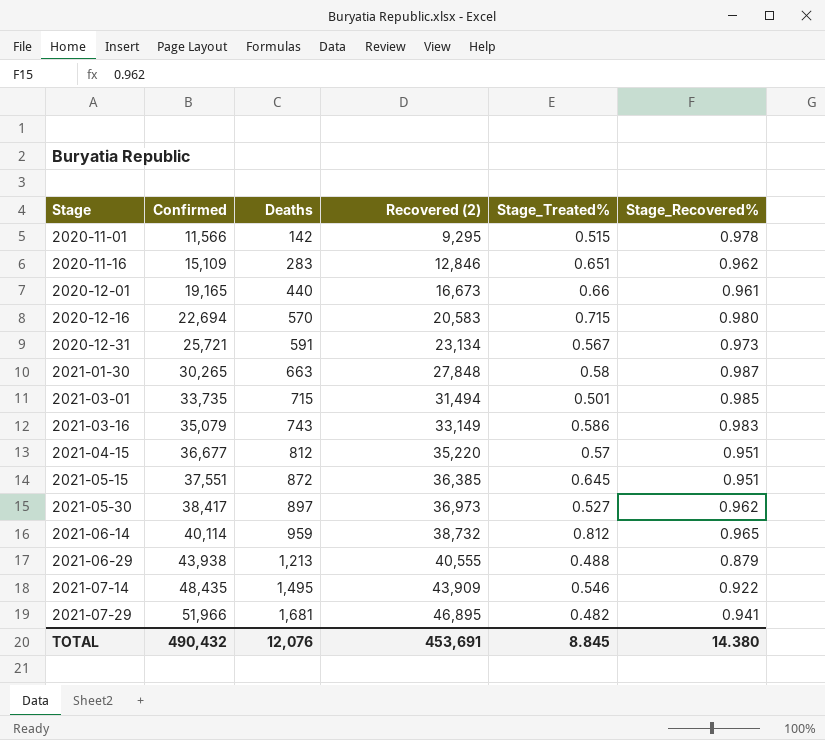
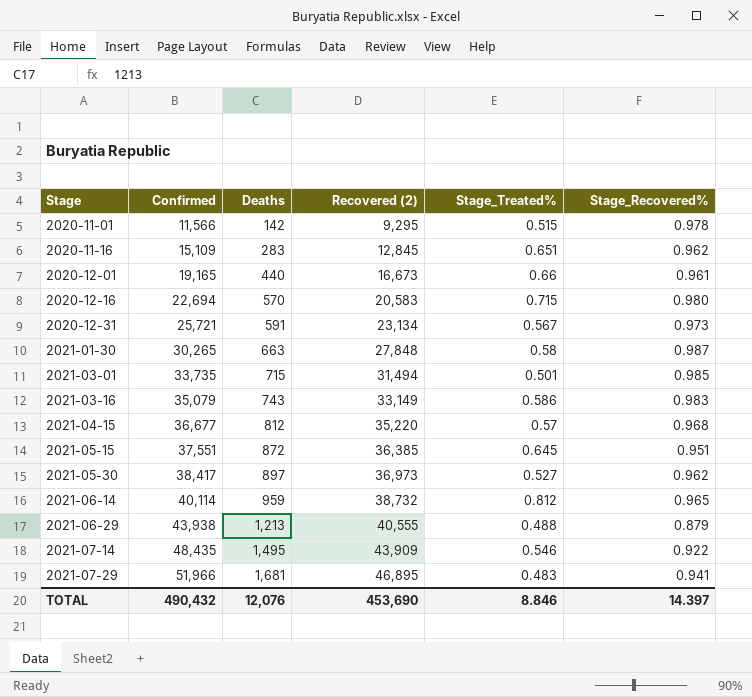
2020-11-16 | Recovered (2): 12,846 -> 12,845
2021-04-15 | Stage_Recovered%: 0.951 -> 0.968
2021-07-29 | Stage_Treated%: 0.482 -> 0.483
TOTAL | Recovered (2): 453,691 -> 453,690
TOTAL | Stage_Treated%: 8.845 -> 8.846
TOTAL | Stage_Recovered%: 14.380 -> 14.397

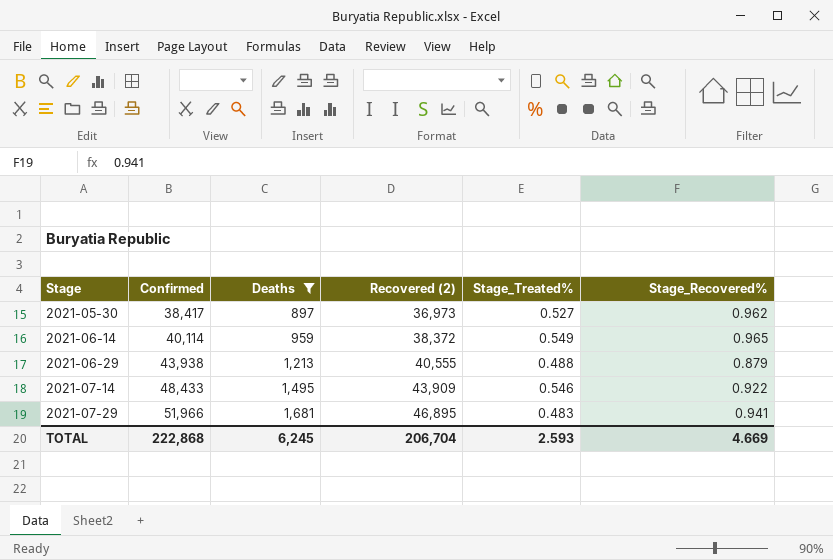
filter: none -> Deaths >= 897
2021-06-14 | Recovered (2): 38,732 -> 38,372
2021-06-14 | Stage_Treated%: 0.812 -> 0.549
2021-07-14 | Confirmed: 48,435 -> 48,433
TOTAL | Confirmed: 490,432 -> 222,868
TOTAL | Deaths: 12,076 -> 6,245
TOTAL | Recovered (2): 453,690 -> 206,704
TOTAL | Stage_Treated%: 8.846 -> 2.593
TOTAL | Stage_Recovered%: 14.397 -> 4.669

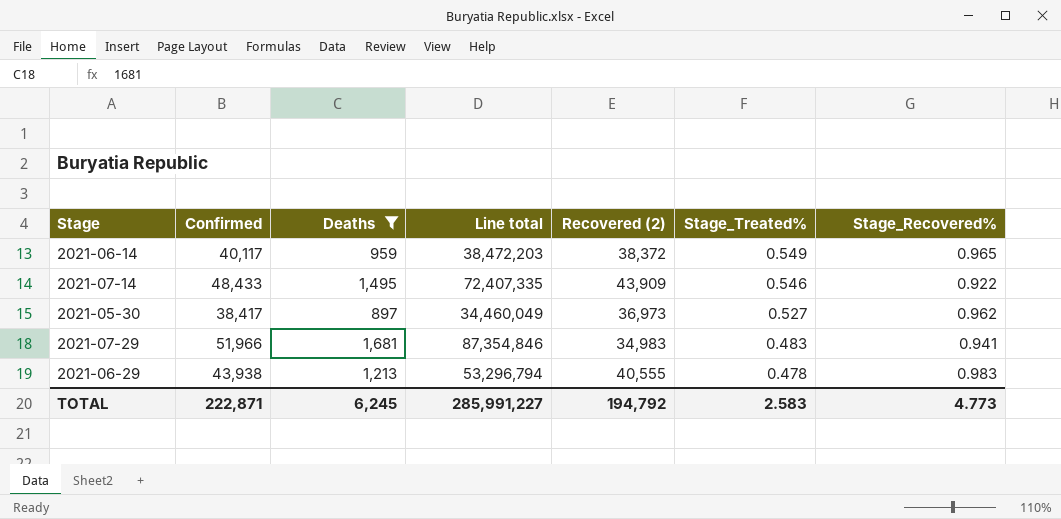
row order: Stage ascending -> Stage_Treated% descending
column Line total | formula: none -> [Confirmed] * [Deaths]
2021-06-14 | Confirmed: 40,114 -> 40,117
2021-07-29 | Recovered (2): 46,895 -> 34,983
2021-06-29 | Stage_Treated%: 0.488 -> 0.478
2021-06-29 | Stage_Recovered%: 0.879 -> 0.983
TOTAL | Confirmed: 222,868 -> 222,871
TOTAL | Recovered (2): 206,704 -> 194,792
TOTAL | Stage_Treated%: 2.593 -> 2.583
TOTAL | Stage_Recovered%: 4.669 -> 4.773

